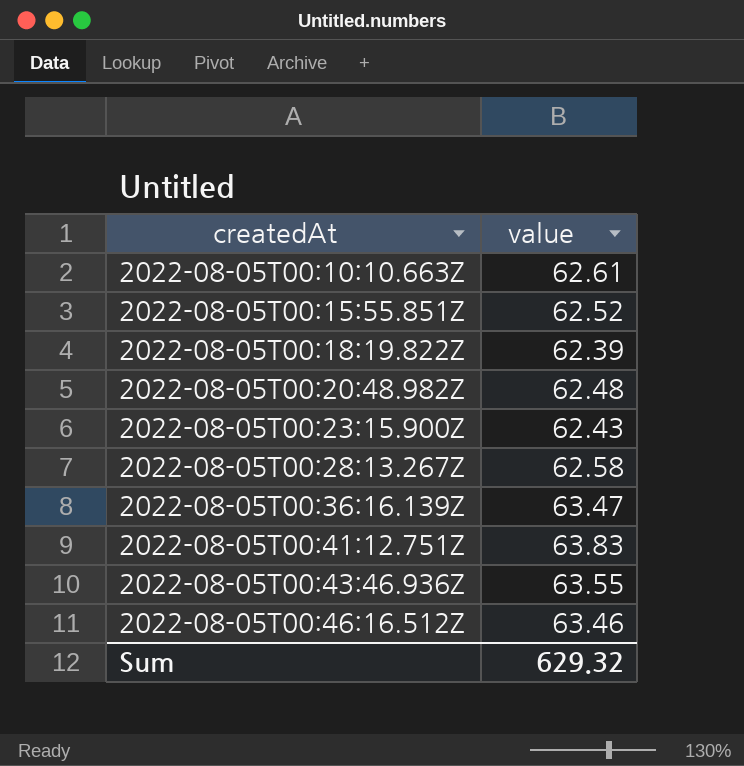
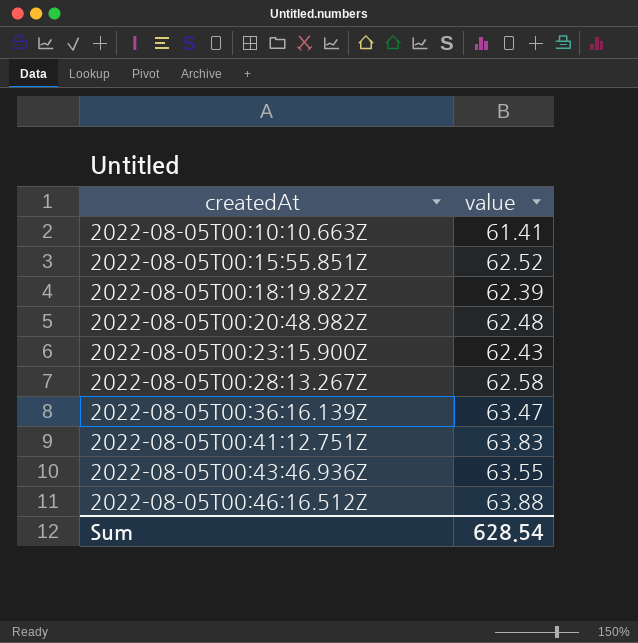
2022-08-05T00:10:10.663Z | value: 62.61 -> 61.41
2022-08-05T00:46:16.512Z | value: 63.46 -> 63.88
Sum | value: 629.32 -> 628.54

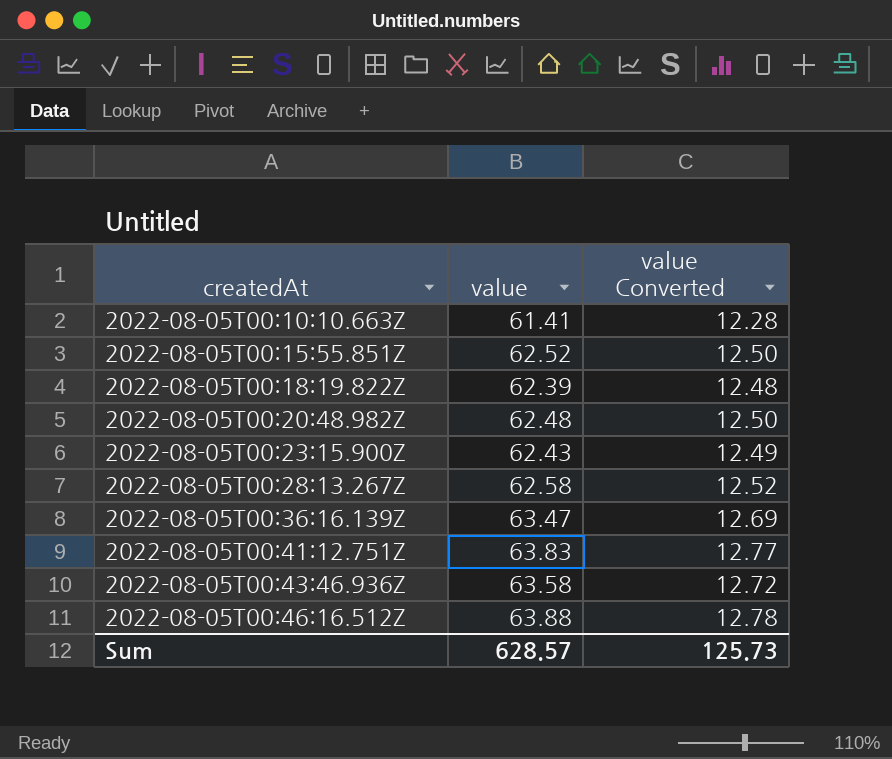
column value Converted | formula: none -> [value] * 0.2
2022-08-05T00:43:46.936Z | value: 63.55 -> 63.58
Sum | value: 628.54 -> 628.57

